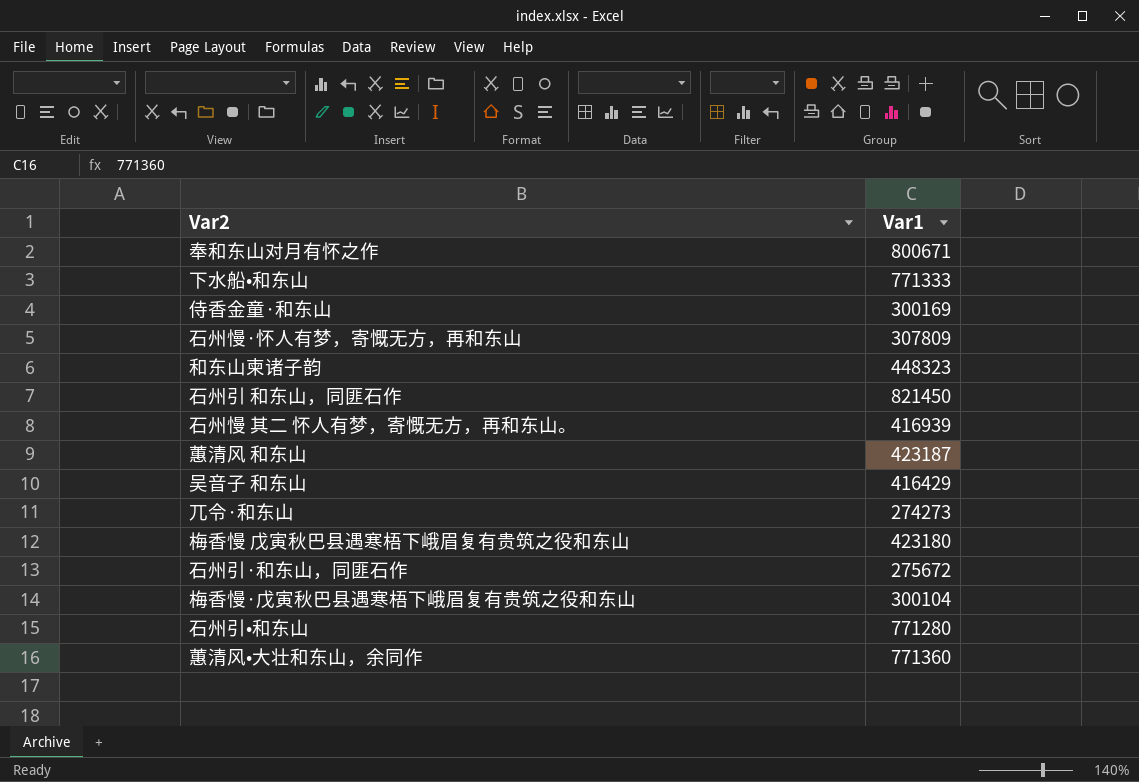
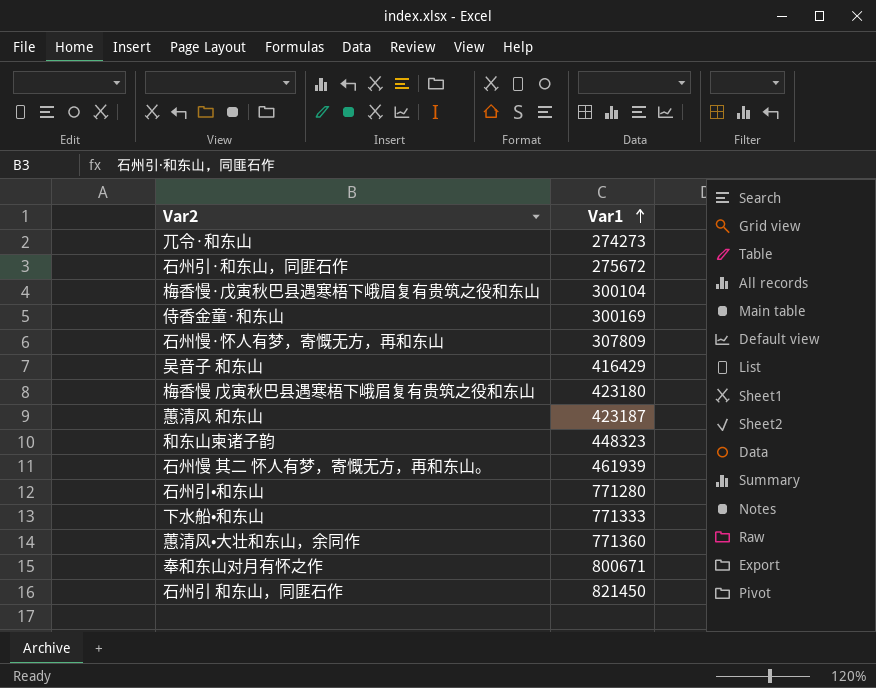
row order: none -> Var1 ascending
石州慢 其二 怀人有梦，寄慨无方，再和东山。 | Var1: 416939 -> 461939

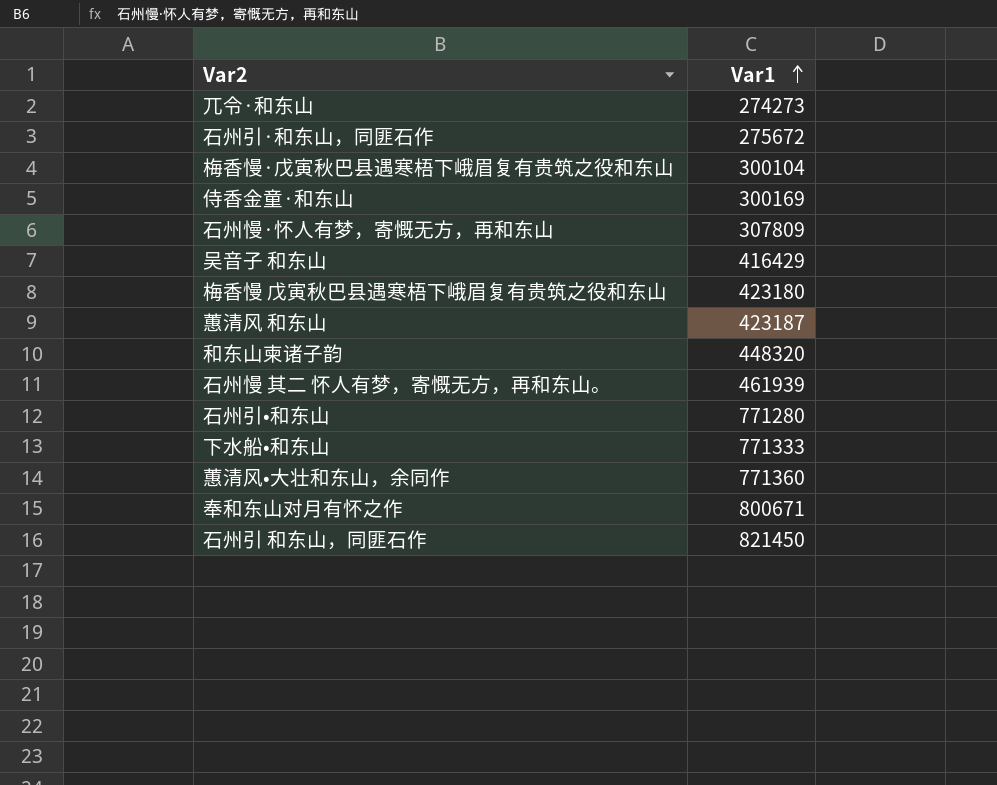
和东山柬诸子韵 | Var1: 448323 -> 448320

